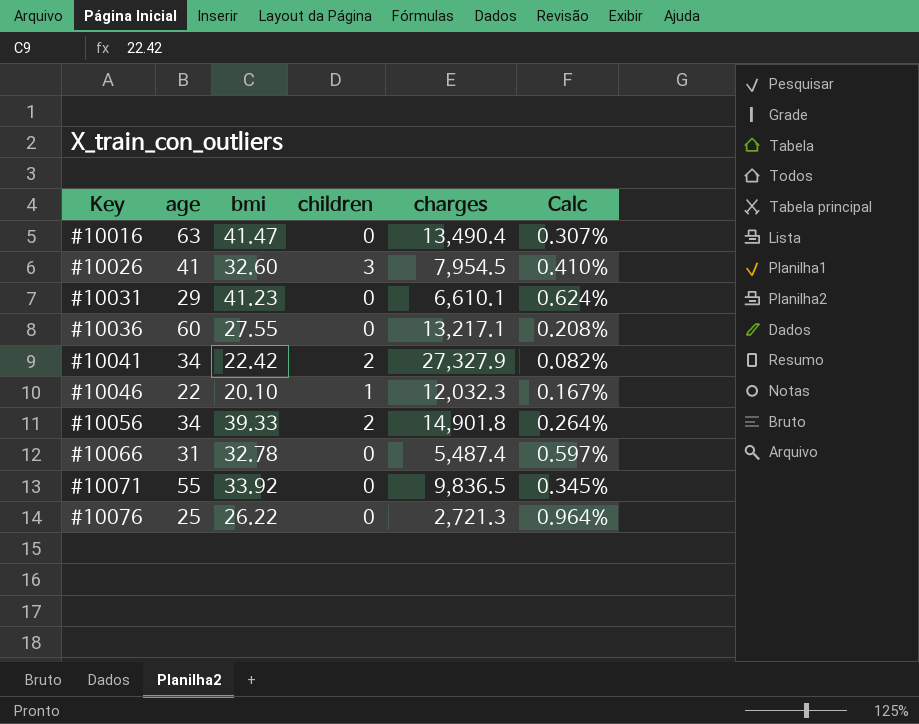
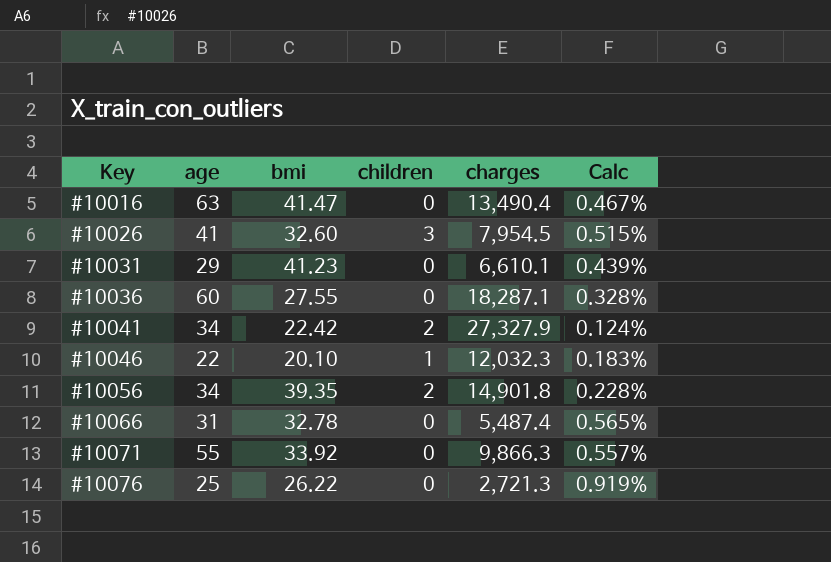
column Calc | formula: [bmi] / [charges] -> [age] / [charges]
#10036 | charges: 13,217.1 -> 18,287.1
#10056 | bmi: 39.33 -> 39.35
#10071 | charges: 9,836.5 -> 9,866.3

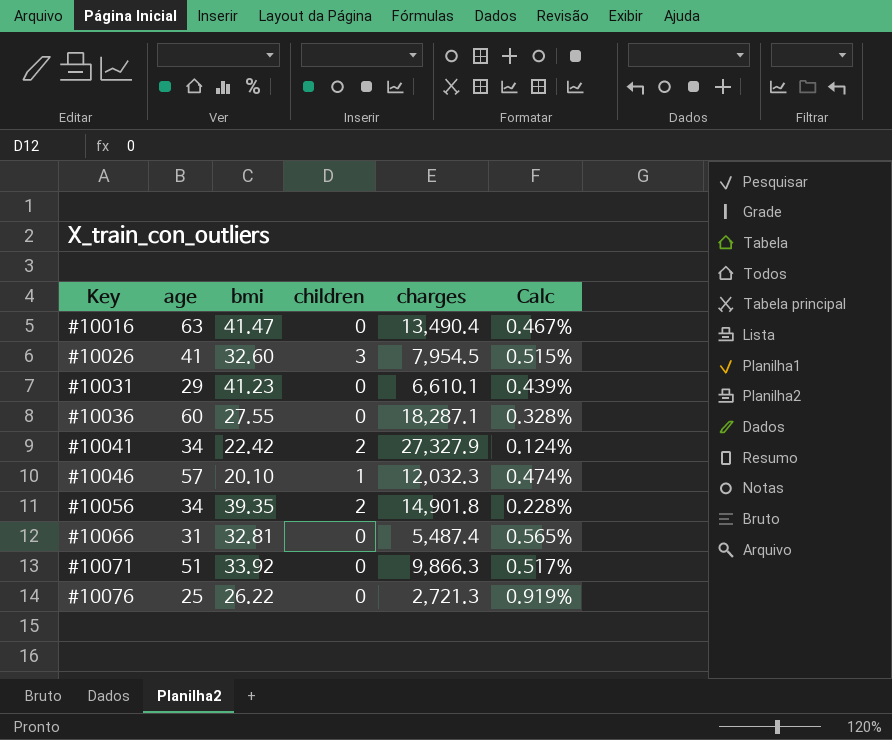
#10046 | age: 22 -> 57
#10046 | Calc: 0.183% -> 0.474%
#10066 | bmi: 32.78 -> 32.81
#10071 | age: 55 -> 51
#10071 | Calc: 0.557% -> 0.517%

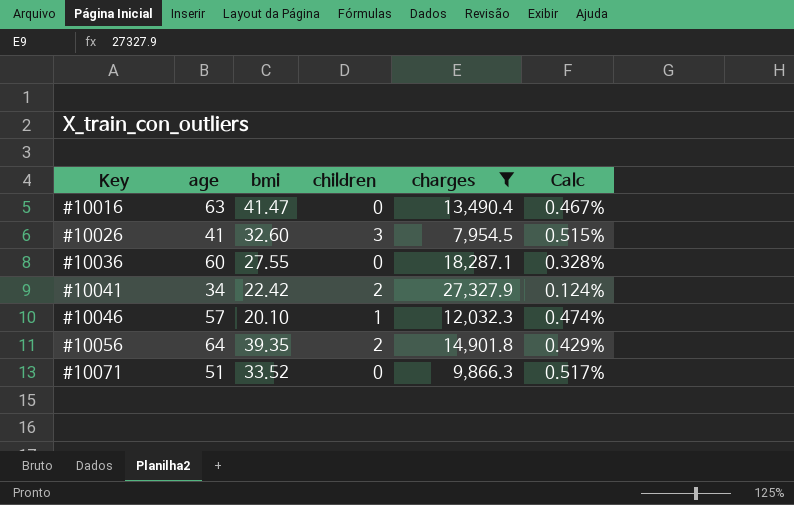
filter: none -> charges >= 7,954.5
#10056 | age: 34 -> 64
#10056 | Calc: 0.228% -> 0.429%
#10071 | bmi: 33.92 -> 33.52

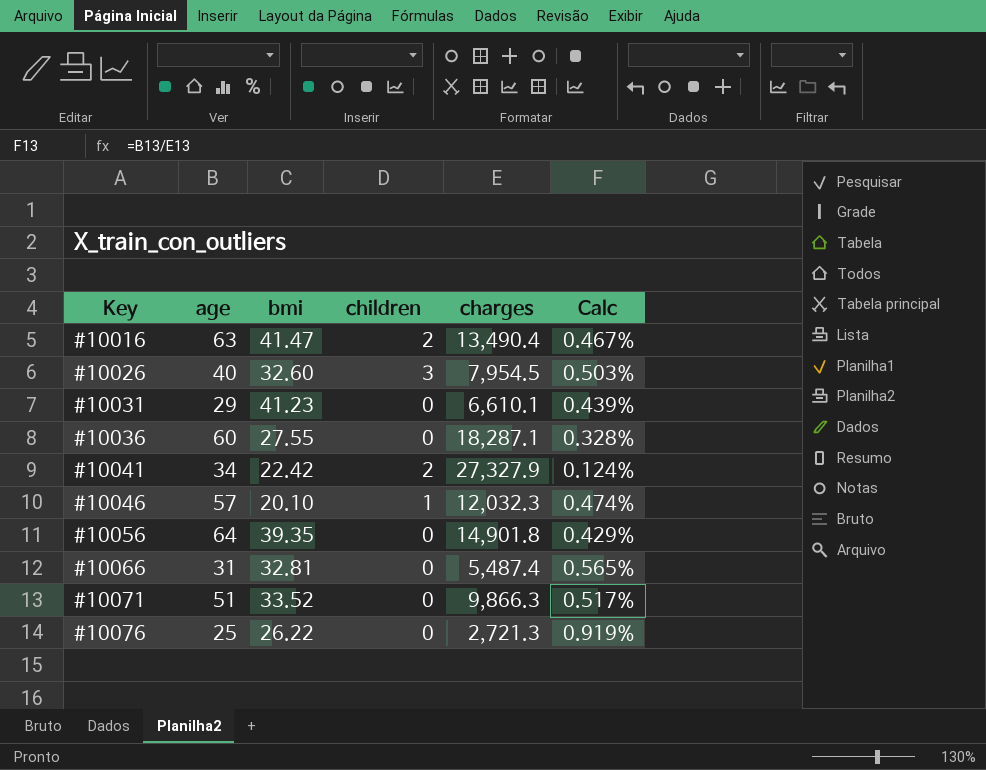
filter: charges >= 7,954.5 -> none
#10016 | children: 0 -> 2
#10026 | age: 41 -> 40
#10026 | Calc: 0.515% -> 0.503%
#10056 | children: 2 -> 0

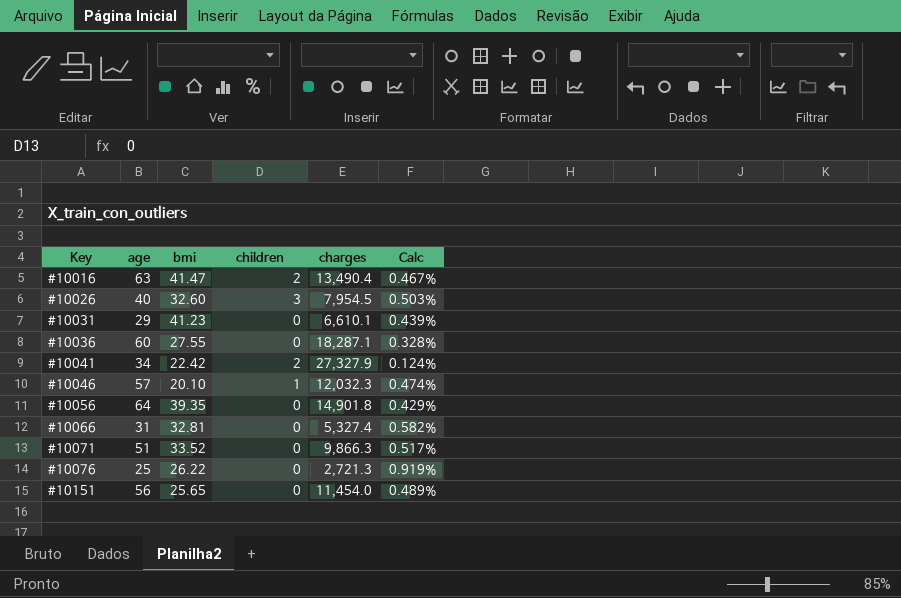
#10066 | charges: 5,487.4 -> 5,327.4
#10066 | Calc: 0.565% -> 0.582%
row #10151: none -> 56 | 25.65 | 0 | 11,454.0 | 0.489%

